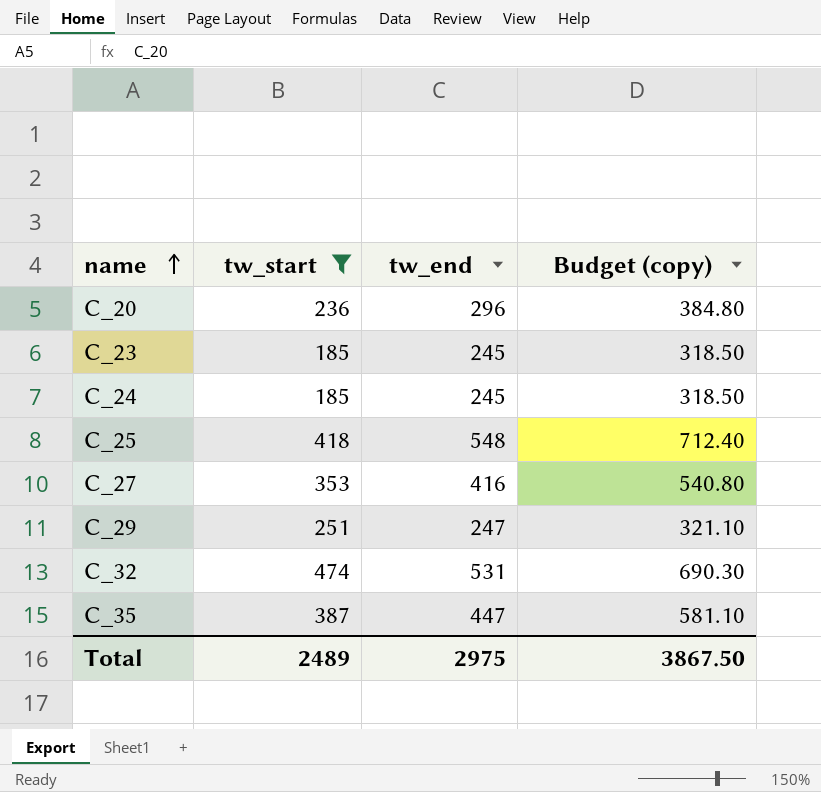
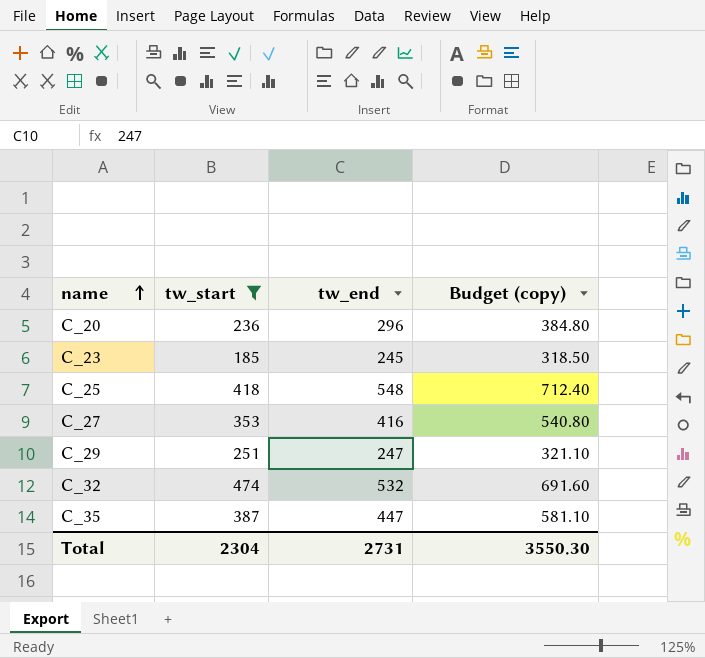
row C_24: 185 | 245 | 318.50 -> none
C_32 | tw_end: 531 -> 532
C_32 | Budget (copy): 690.30 -> 691.60
Total | tw_start: 2489 -> 2304
Total | tw_end: 2975 -> 2731
Total | Budget (copy): 3867.50 -> 3550.30

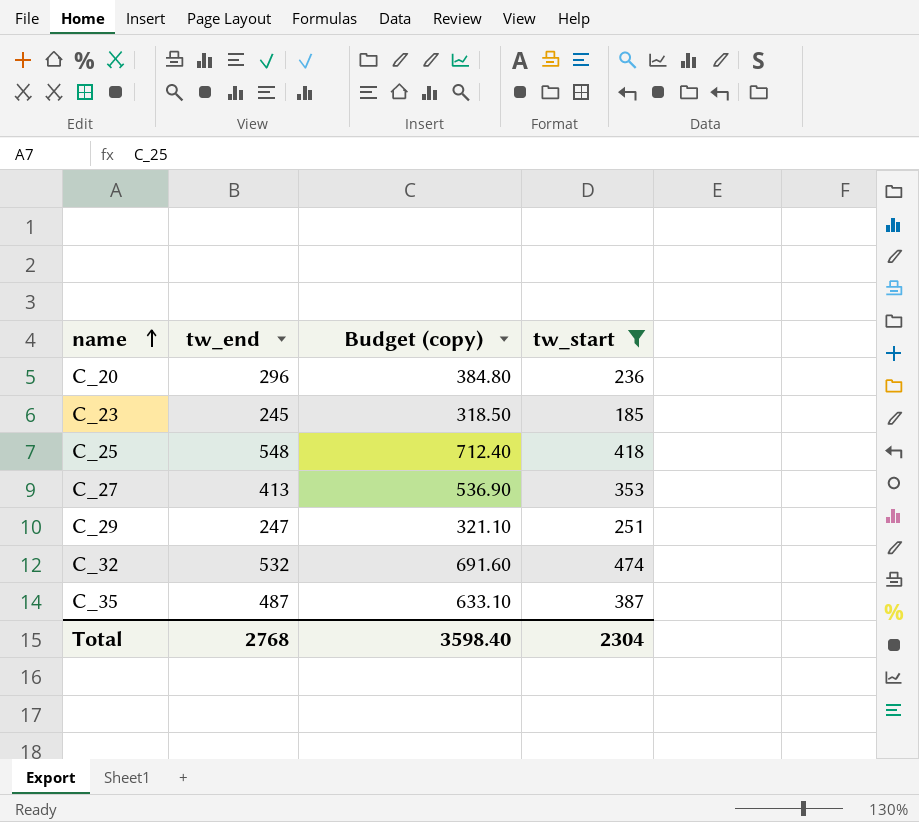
column tw_start | position: 2 -> 4
C_27 | tw_end: 416 -> 413
C_27 | Budget (copy): 540.80 -> 536.90
C_35 | tw_end: 447 -> 487
C_35 | Budget (copy): 581.10 -> 633.10
Total | tw_end: 2731 -> 2768
Total | Budget (copy): 3550.30 -> 3598.40

